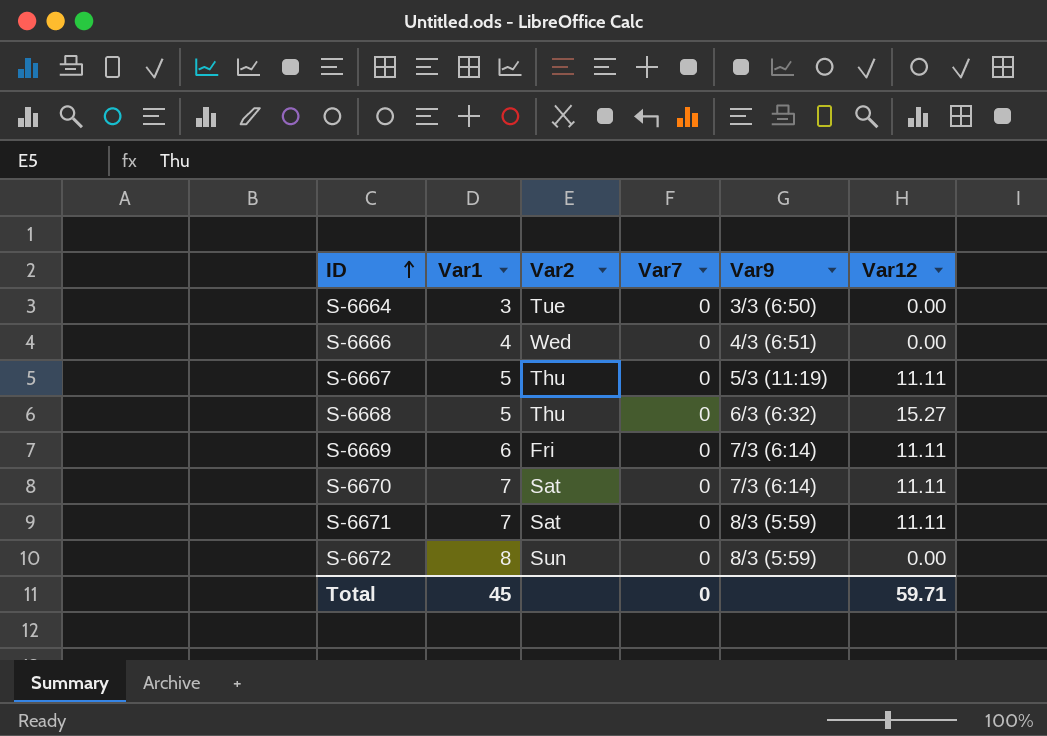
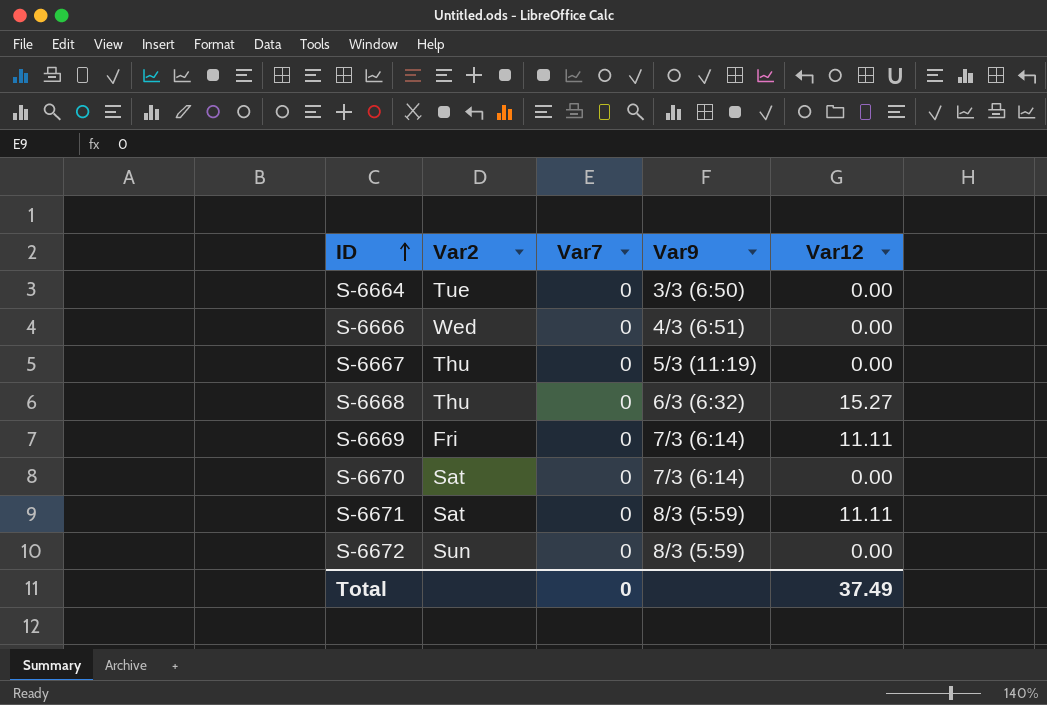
column Var1 | position: 2 -> none
S-6667 | Var12: 11.11 -> 0.00
S-6670 | Var12: 11.11 -> 0.00
Total | Var12: 59.71 -> 37.49

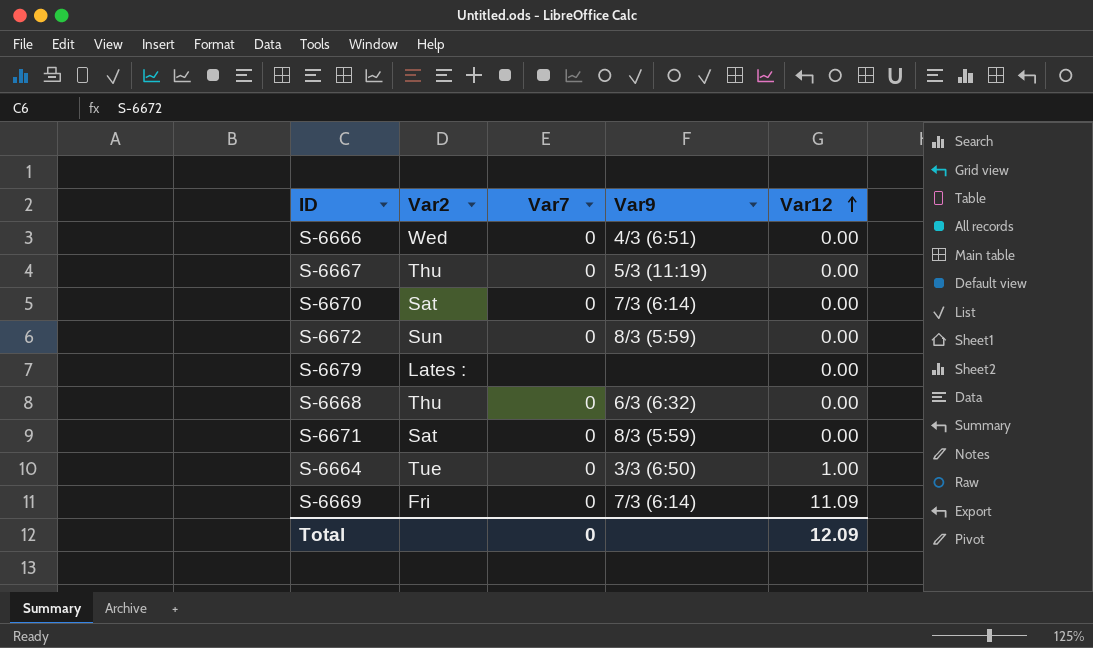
row order: ID ascending -> Var12 ascending
row S-6679: none -> Lates : | none | none | 0.00
S-6668 | Var12: 15.27 -> 0.00
S-6671 | Var12: 11.11 -> 0.00
S-6664 | Var12: 0.00 -> 1.00
S-6669 | Var12: 11.11 -> 11.09
Total | Var12: 37.49 -> 12.09

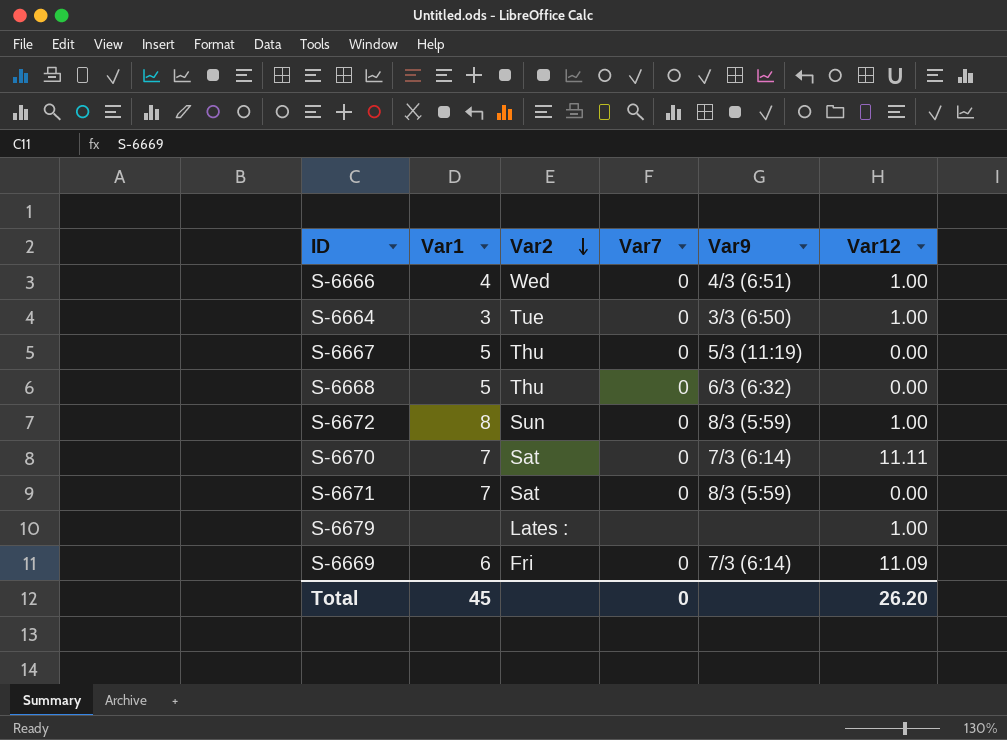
row order: Var12 ascending -> Var2 descending
column Var1 | position: none -> 2
S-6666 | Var12: 0.00 -> 1.00
S-6672 | Var12: 0.00 -> 1.00
S-6670 | Var12: 0.00 -> 11.11
S-6679 | Var12: 0.00 -> 1.00
Total | Var12: 12.09 -> 26.20

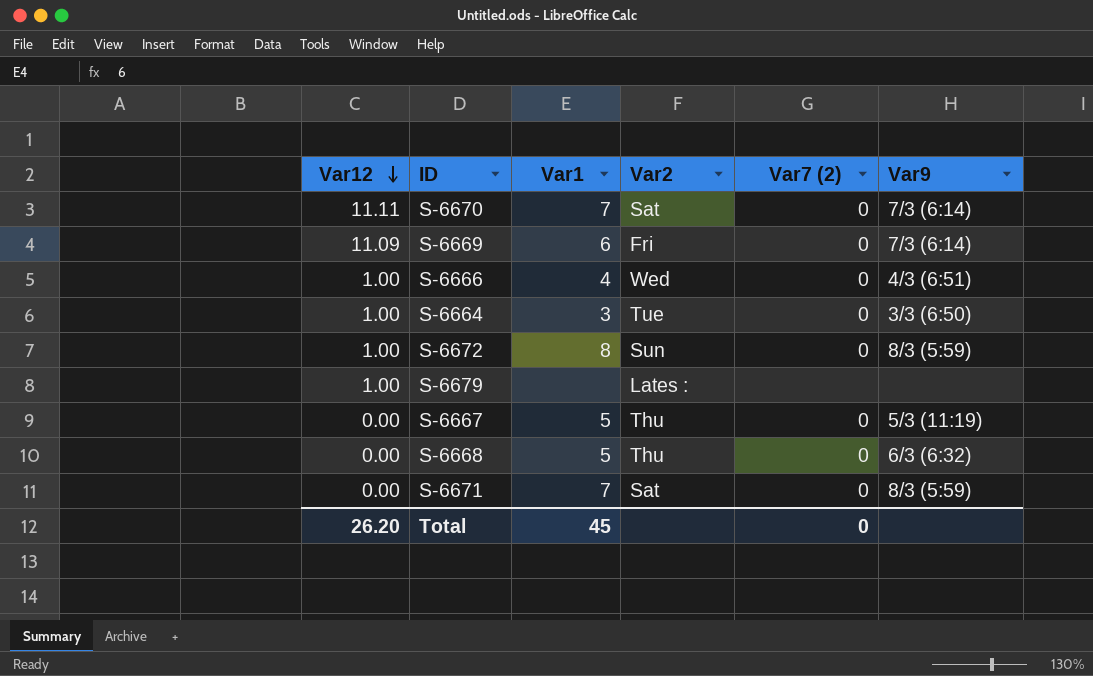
row order: Var2 descending -> Var12 descending
column Var12 | position: 6 -> 1
column name: Var7 -> Var7 (2)

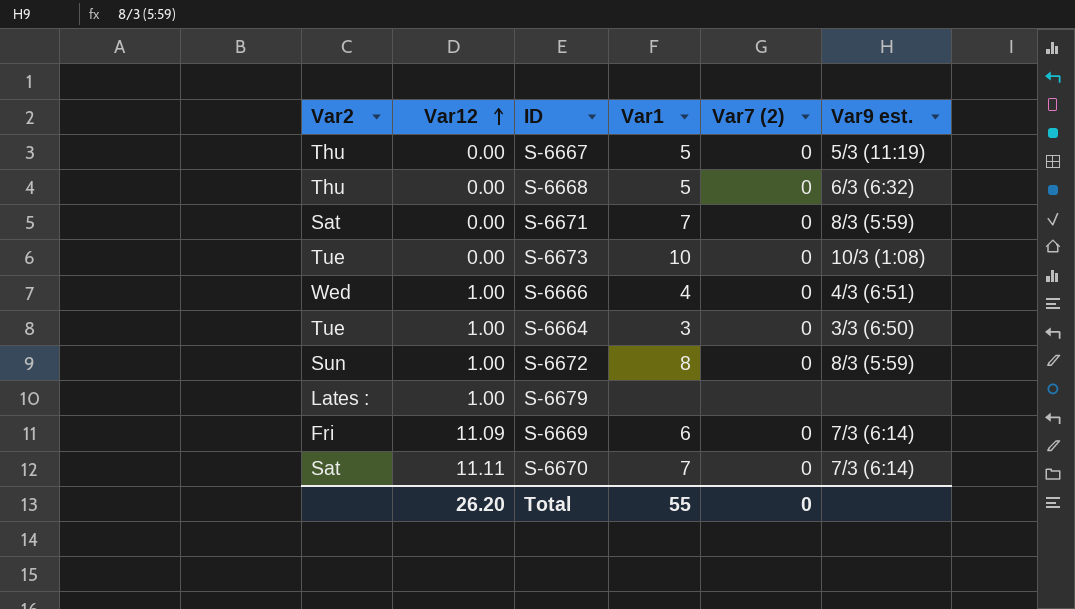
row order: Var12 descending -> Var12 ascending
column Var2 | position: 4 -> 1
column name: Var9 -> Var9 est.
row S-6673: none -> Tue | 0.00 | 10 | 0 | 10/3 (1:08)
Total | Var1: 45 -> 55

